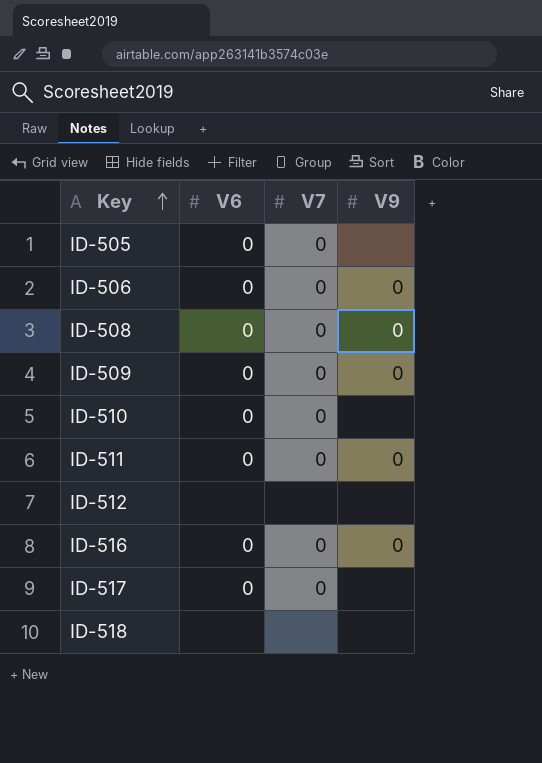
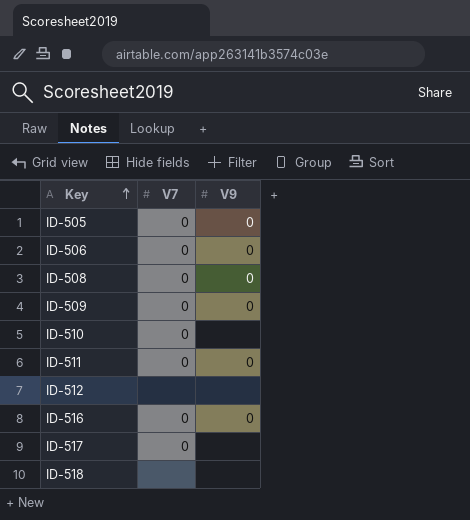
column V6 | position: 2 -> none
ID-505 | V9: none -> 0

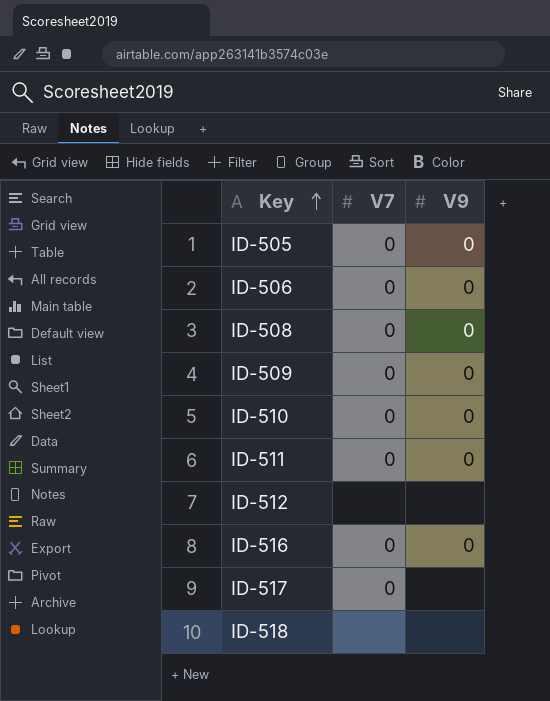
ID-510 | V9: none -> 0

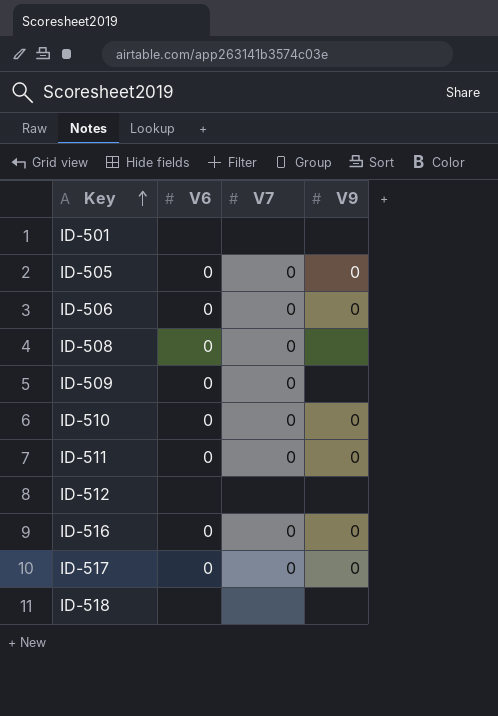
column V6 | position: none -> 2
row ID-501: none -> none | none | none
ID-508 | V9: 0 -> none
ID-509 | V9: 0 -> none
ID-517 | V9: none -> 0

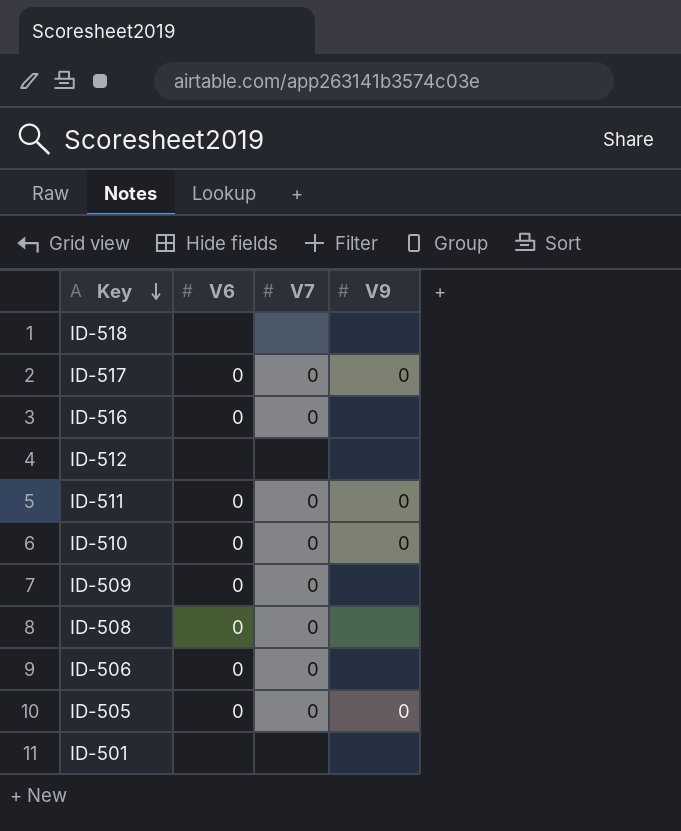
row order: Key ascending -> Key descending
ID-516 | V9: 0 -> none
ID-506 | V9: 0 -> none

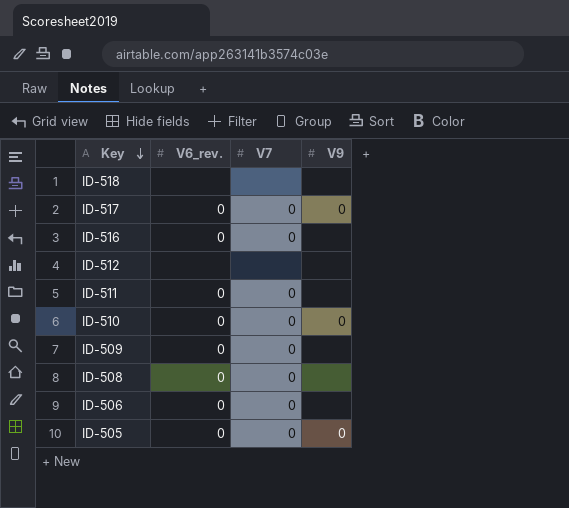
column name: V6 -> V6_rev.
row ID-501: none | none | none -> none
ID-511 | V9: 0 -> none

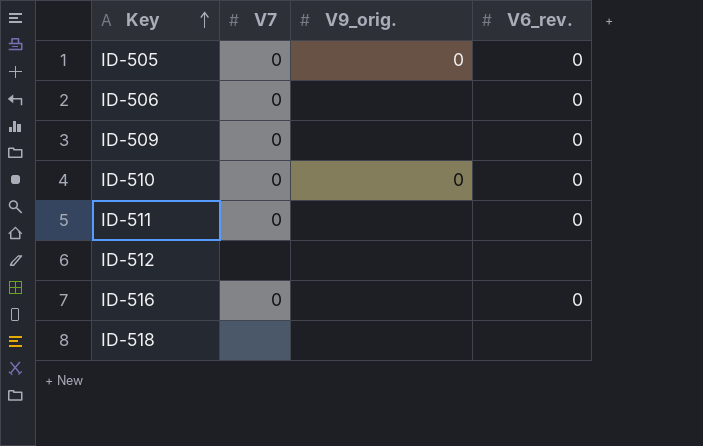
row order: Key descending -> Key ascending
column name: V9 -> V9_orig.
column V6_rev. | position: 2 -> 4
row ID-517: 0 | 0 | 0 -> none
row ID-508: 0 | 0 | none -> none

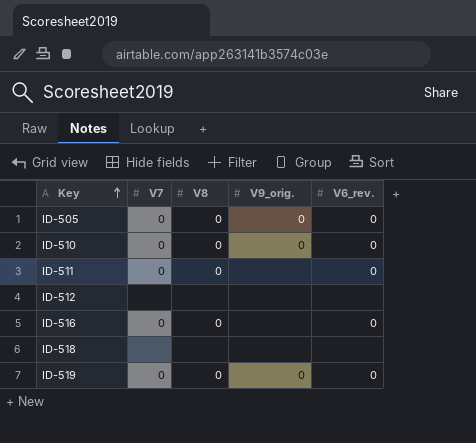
column V8 | position: none -> 3
row ID-506: 0 | none | 0 -> none
row ID-509: 0 | none | 0 -> none
row ID-519: none -> 0 | 0 | 0 | 0

